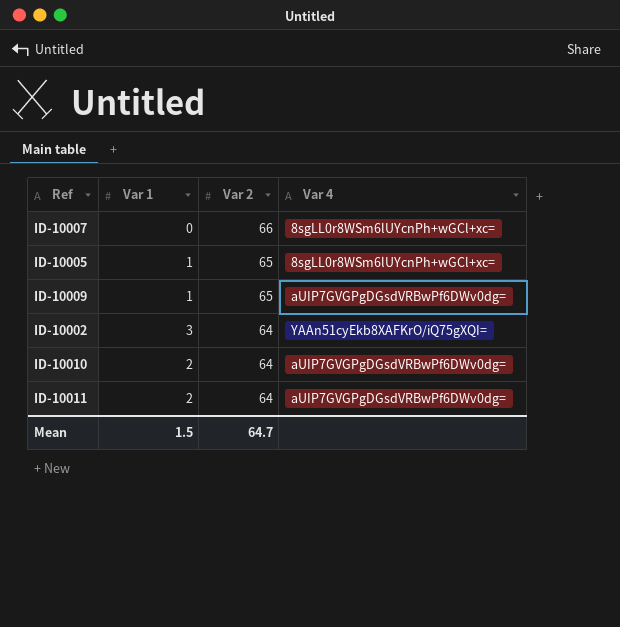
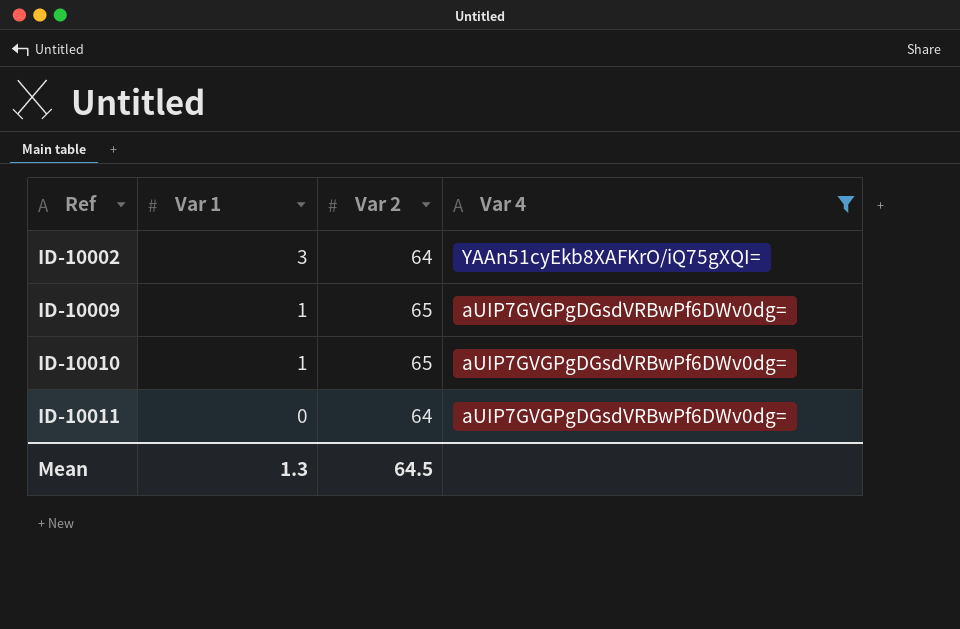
filter: none -> Var 4 != 8sgLL0r8WSm6lUYcnPh+wGCl+xc=
row order: Var 2 descending -> Ref ascending
ID-10010 | Var 1: 2 -> 1
ID-10010 | Var 2: 64 -> 65
ID-10011 | Var 1: 2 -> 0
Mean | Var 1: 1.5 -> 1.3
Mean | Var 2: 64.7 -> 64.5

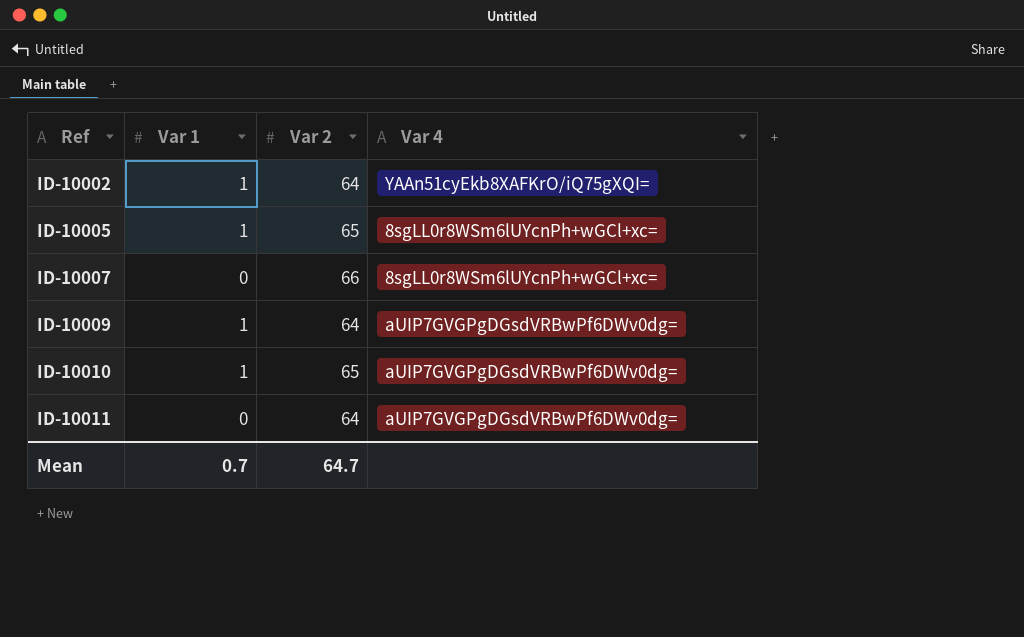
filter: Var 4 != 8sgLL0r8WSm6lUYcnPh+wGCl+xc= -> none
ID-10002 | Var 1: 3 -> 1
ID-10009 | Var 2: 65 -> 64
Mean | Var 1: 1.3 -> 0.7
Mean | Var 2: 64.5 -> 64.7

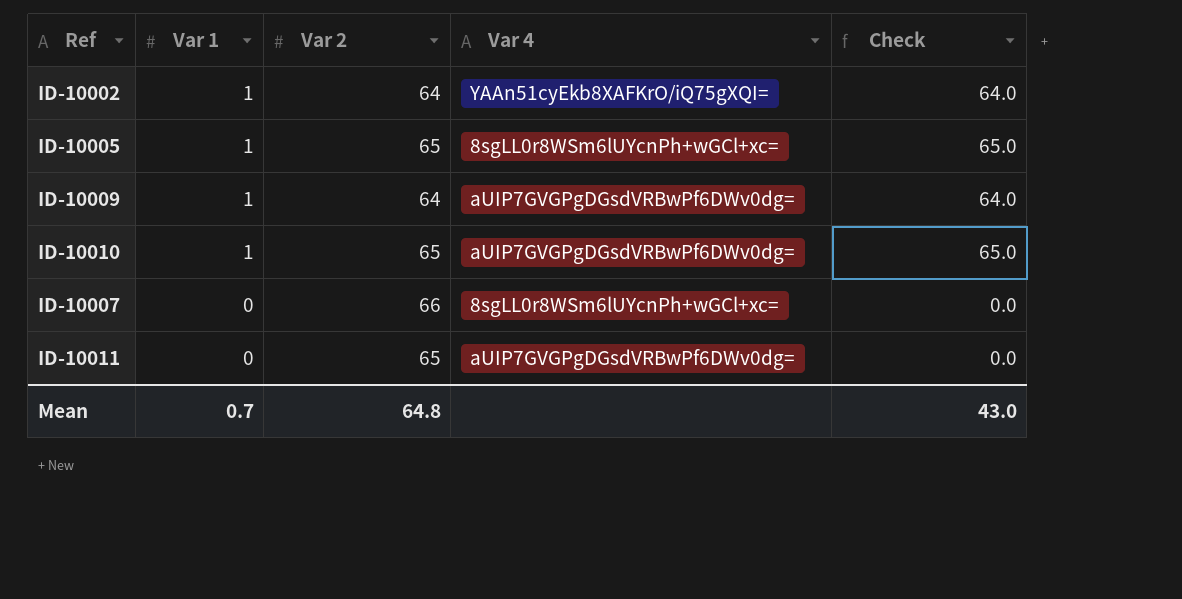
row order: Ref ascending -> Var 1 descending
column Check | formula: none -> [Var 1] * [Var 2]
ID-10011 | Var 2: 64 -> 65
Mean | Var 2: 64.7 -> 64.8

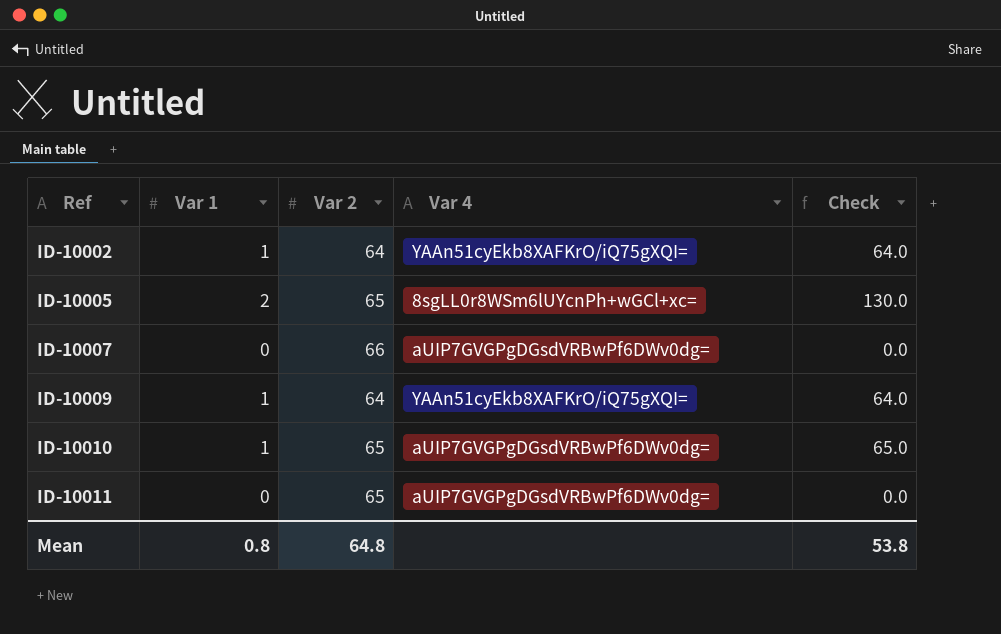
row order: Var 1 descending -> Ref ascending
ID-10005 | Var 1: 1 -> 2
ID-10005 | Check: 65.0 -> 130.0
ID-10007 | Var 4: 8sgLL0r8WSm6lUYcnPh+wGCl+xc= -> aUIP7GVGPgDGsdVRBwPf6DWv0dg=
ID-10009 | Var 4: aUIP7GVGPgDGsdVRBwPf6DWv0dg= -> YAAn51cyEkb8XAFKrO/iQ75gXQI=
Mean | Var 1: 0.7 -> 0.8
Mean | Check: 43.0 -> 53.8

